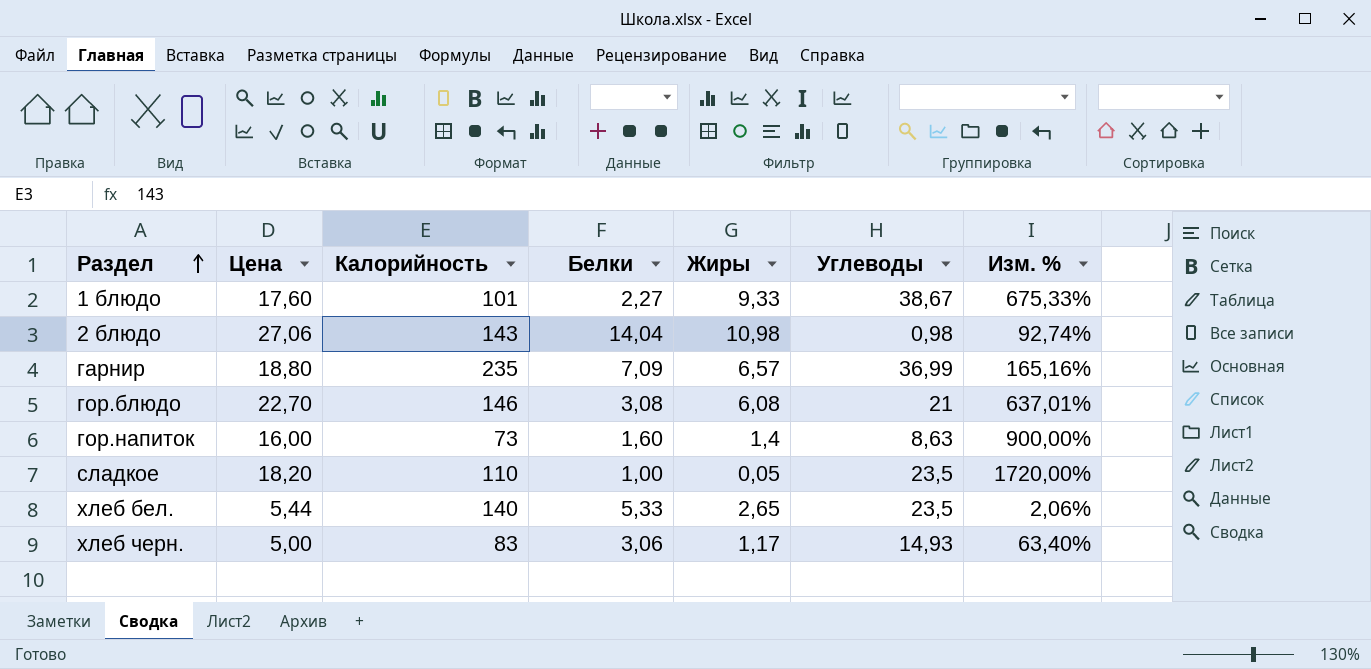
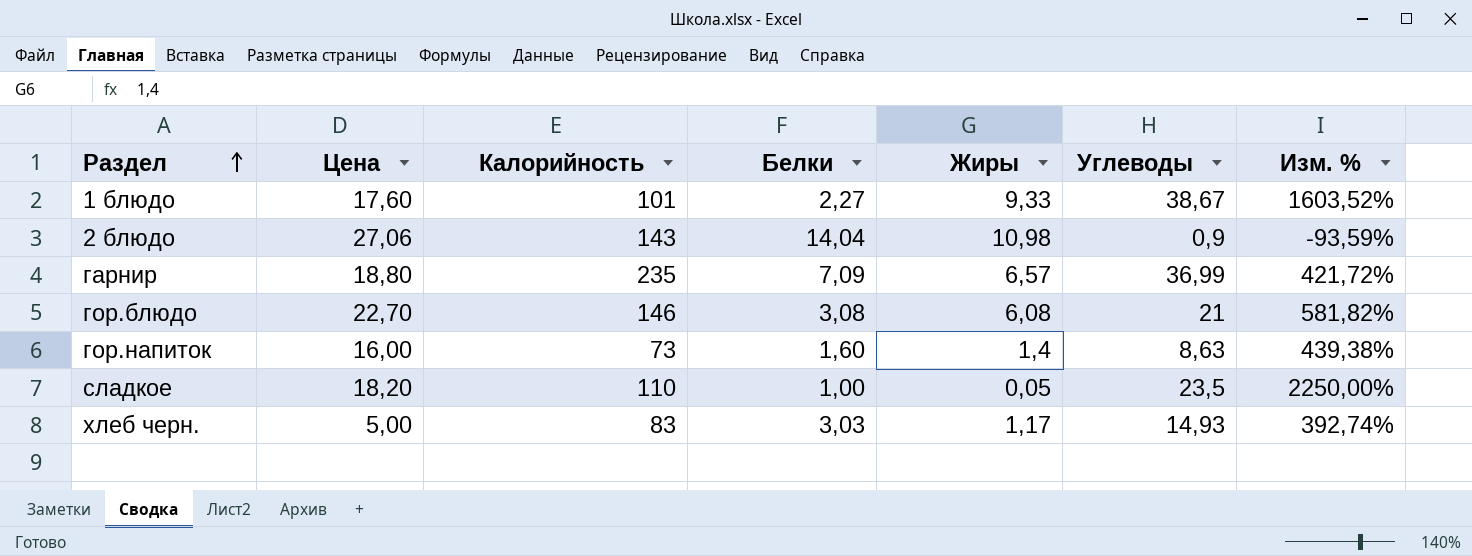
column Изм. % | formula: ([Цена] - [Белки]) / [Белки] -> ([Углеводы] - [Белки]) / [Белки]
row хлеб бел.: 5,44 | 140 | 5,33 | 2,65 | 23,5 | 2,06% -> none
2 блюдо | Углеводы: 0,98 -> 0,9
хлеб черн. | Белки: 3,06 -> 3,03

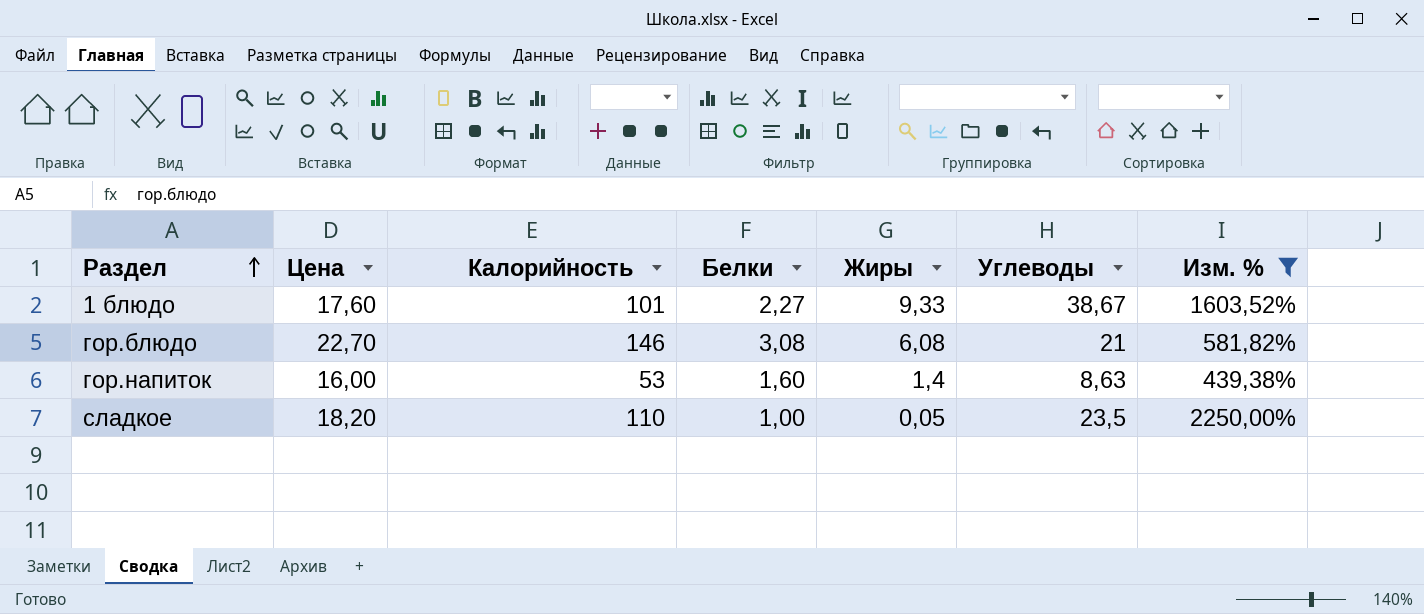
filter: none -> Изм. % >= 439,38%
гор.напиток | Калорийность: 73 -> 53

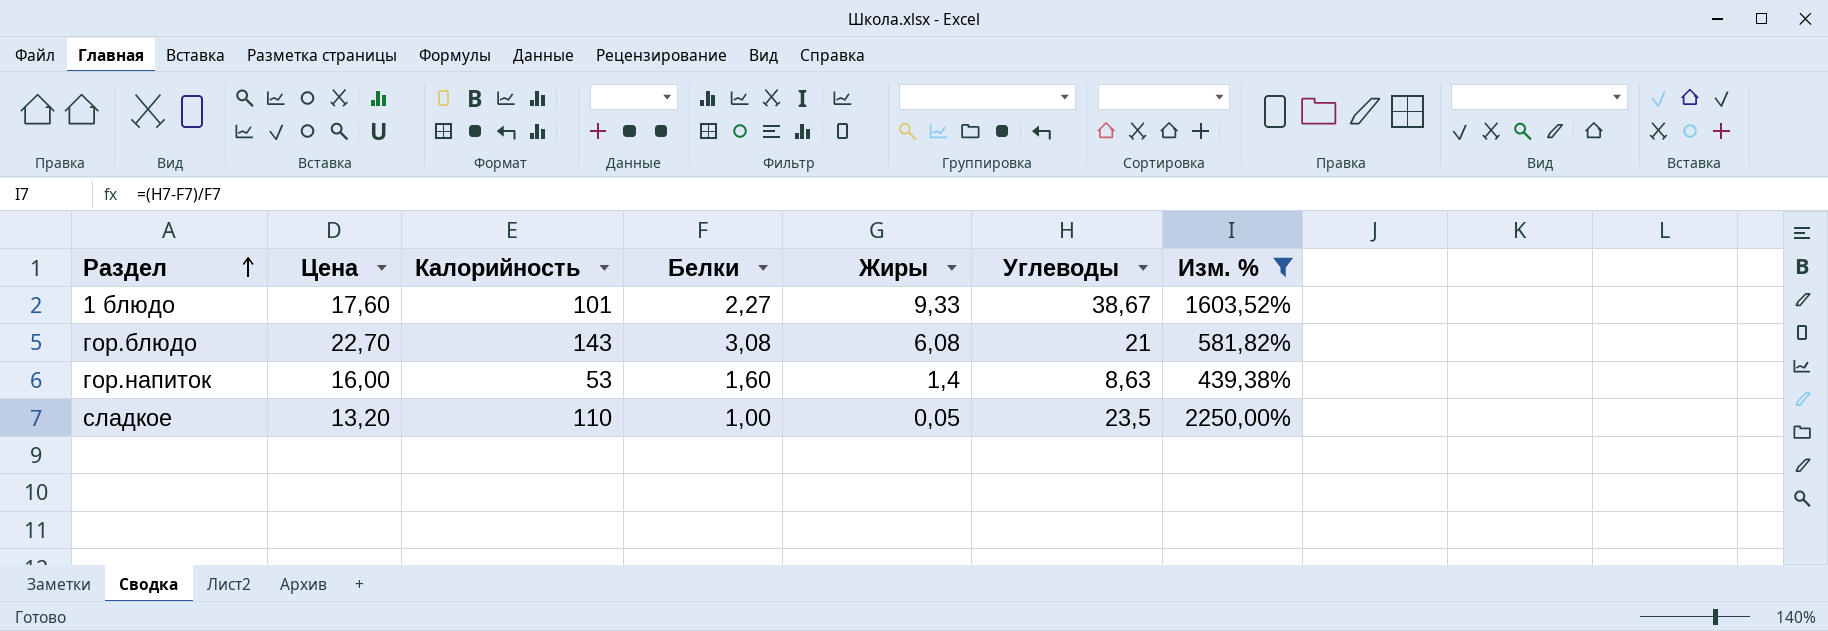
гор.блюдо | Калорийность: 146 -> 143
сладкое | Цена: 18,20 -> 13,20

